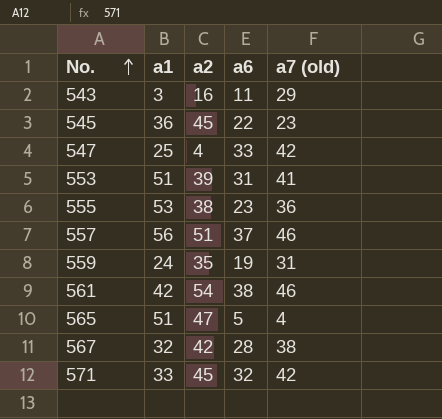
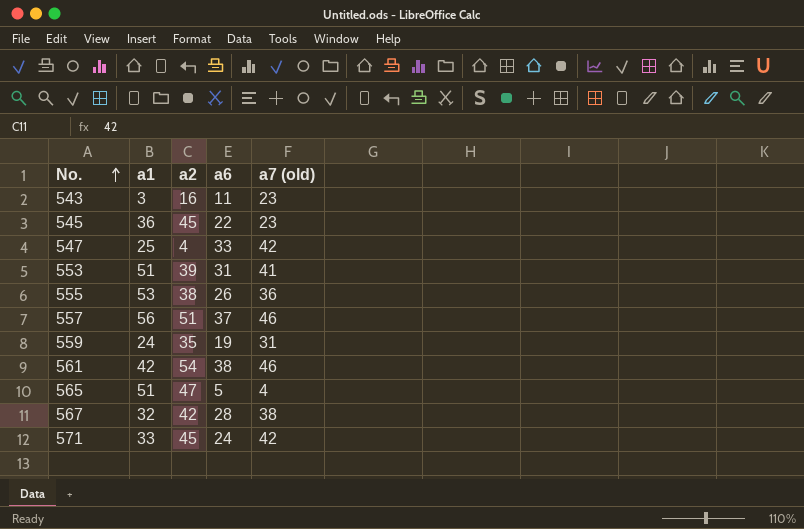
543 | a7 (old): 29 -> 23
555 | a6: 23 -> 26
571 | a6: 32 -> 24

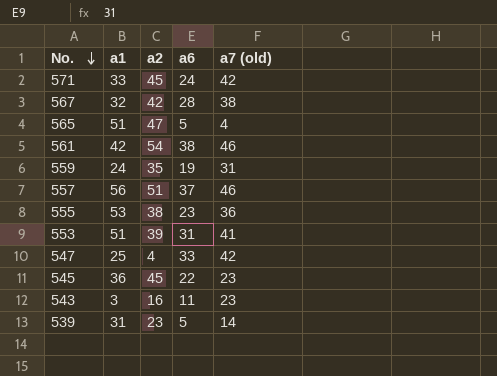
row order: No. ascending -> No. descending
555 | a6: 26 -> 23
row 539: none -> 31 | 23 | 5 | 14

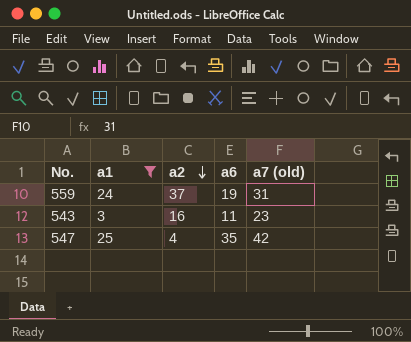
filter: none -> a1 <= 25
row order: No. descending -> a2 descending
559 | a2: 35 -> 37
547 | a6: 33 -> 35

